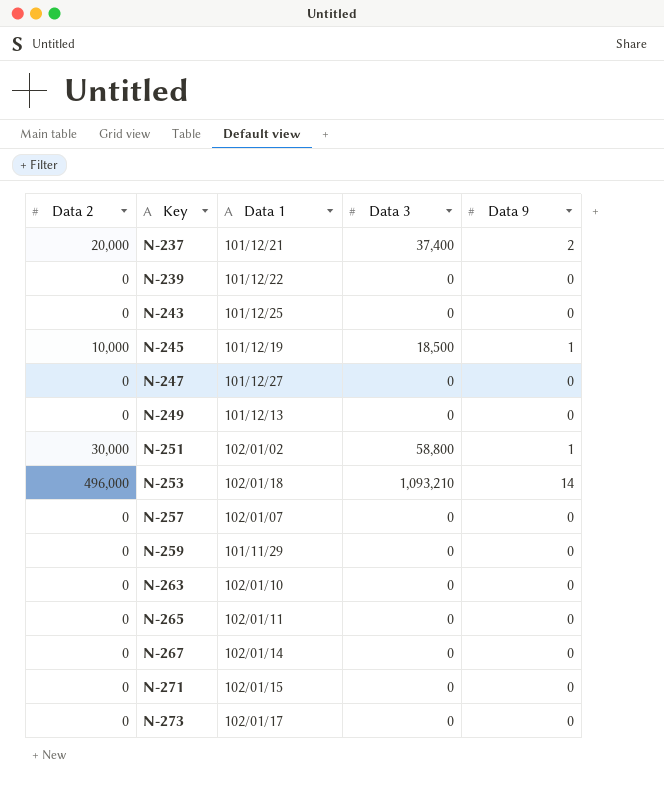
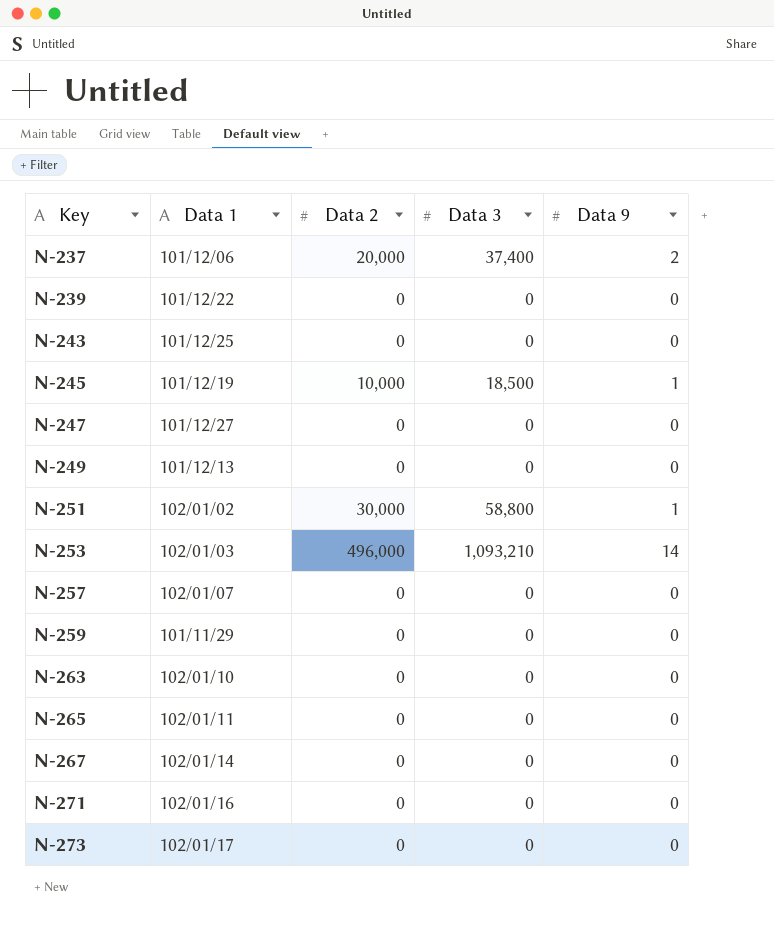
column Data 2 | position: 1 -> 3
N-237 | Data 1: 101/12/21 -> 101/12/06
N-253 | Data 1: 102/01/18 -> 102/01/03
N-271 | Data 1: 102/01/15 -> 102/01/16

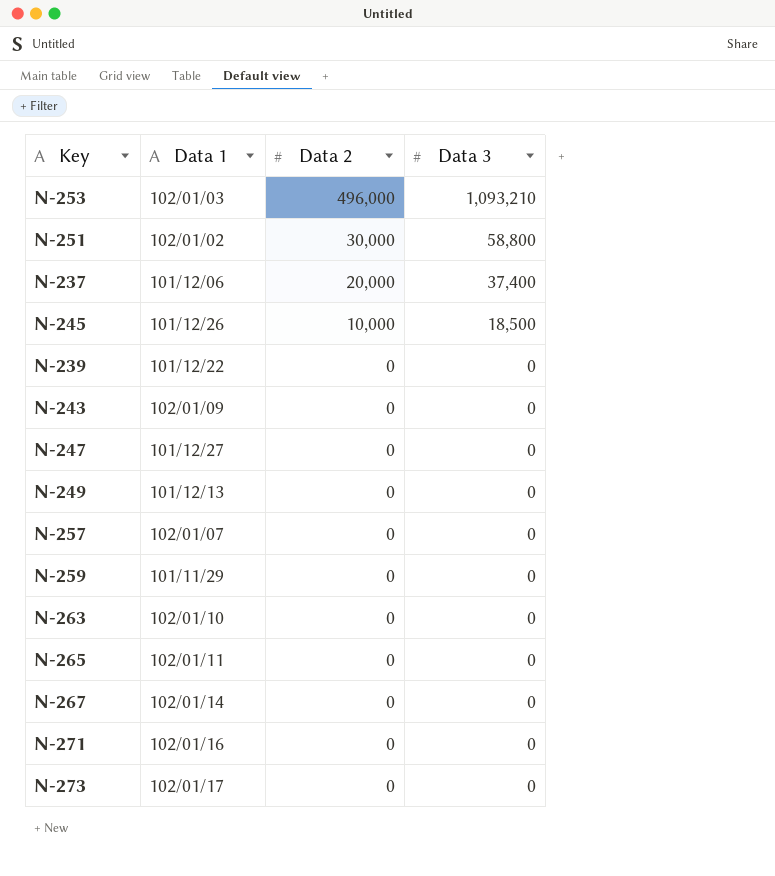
row order: Key ascending -> Data 2 descending
column Data 9 | position: 5 -> none
N-245 | Data 1: 101/12/19 -> 101/12/26
N-243 | Data 1: 101/12/25 -> 102/01/09

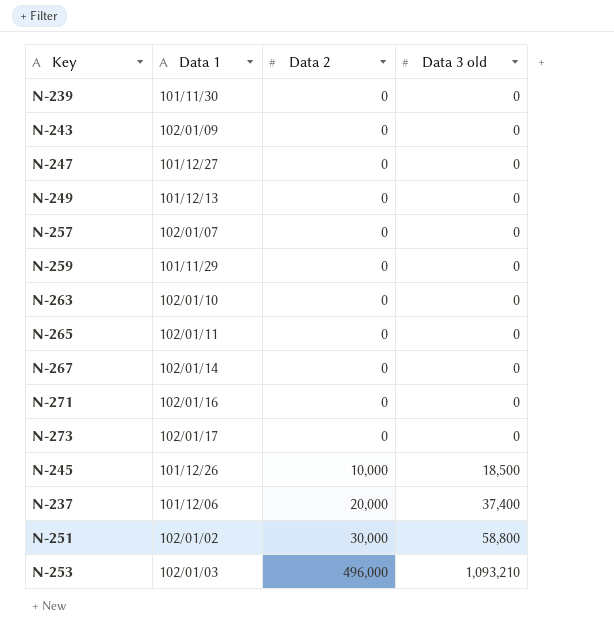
row order: Data 2 descending -> Data 2 ascending
column name: Data 3 -> Data 3 old
N-239 | Data 1: 101/12/22 -> 101/11/30

